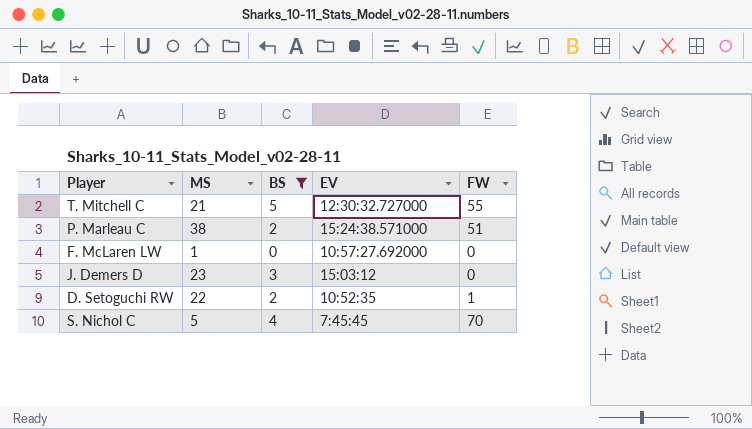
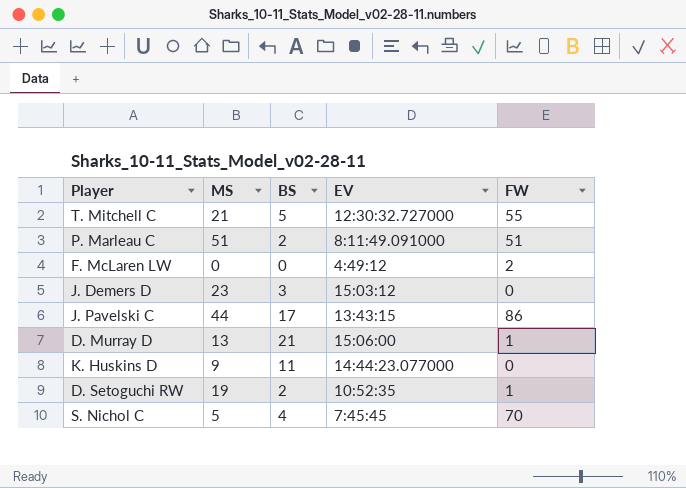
filter: BS <= 5 -> none
P. Marleau C | MS: 38 -> 51
P. Marleau C | EV: 15:24:38.571000 -> 8:11:49.091000
F. McLaren LW | MS: 1 -> 0
F. McLaren LW | EV: 10:57:27.692000 -> 4:49:12
F. McLaren LW | FW: 0 -> 2
D. Setoguchi RW | MS: 22 -> 19

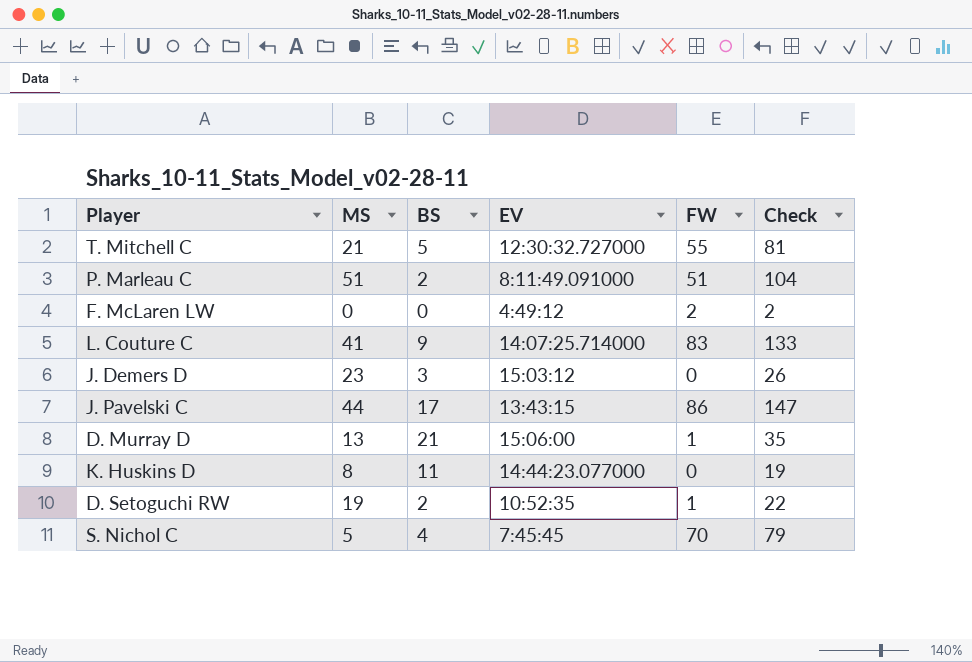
column Check | formula: none -> [MS] + [BS] + [FW]
row L. Couture C: none -> 41 | 9 | 14:07:25.714000 | 83 | 133
K. Huskins D | MS: 9 -> 8

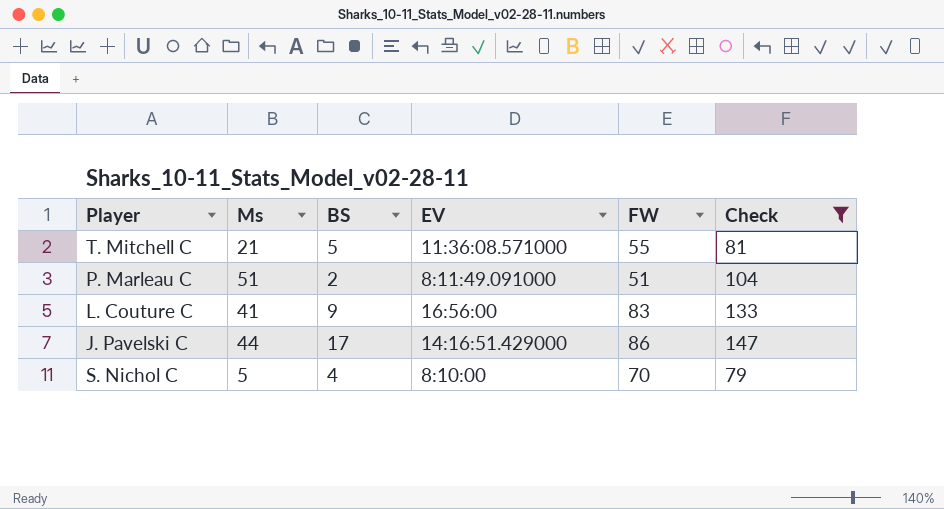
filter: none -> Check >= 79
column name: MS -> Ms
T. Mitchell C | EV: 12:30:32.727000 -> 11:36:08.571000
L. Couture C | EV: 14:07:25.714000 -> 16:56:00
J. Pavelski C | EV: 13:43:15 -> 14:16:51.429000
S. Nichol C | EV: 7:45:45 -> 8:10:00

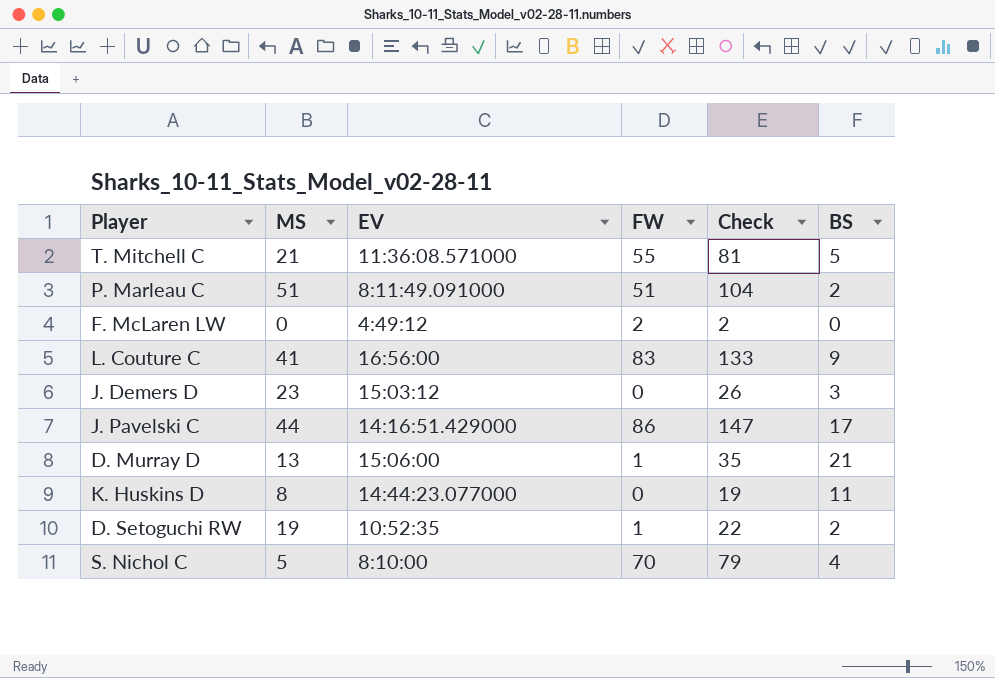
filter: Check >= 79 -> none
column name: Ms -> MS
column BS | position: 3 -> 6

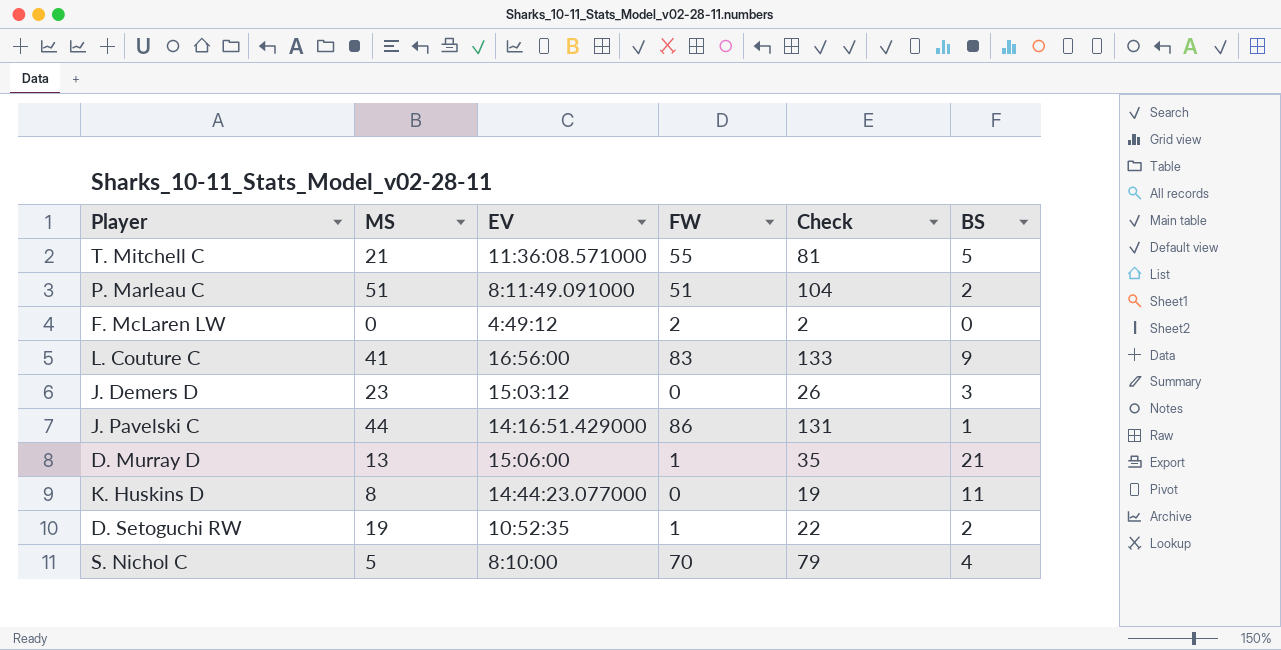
J. Pavelski C | Check: 147 -> 131
J. Pavelski C | BS: 17 -> 1

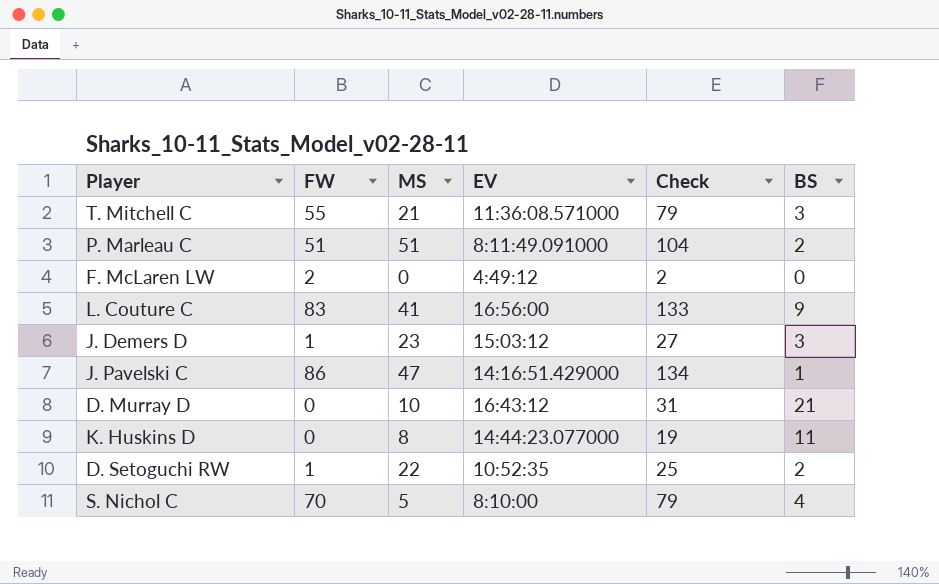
column FW | position: 4 -> 2
T. Mitchell C | Check: 81 -> 79
T. Mitchell C | BS: 5 -> 3
J. Demers D | FW: 0 -> 1
J. Demers D | Check: 26 -> 27
J. Pavelski C | MS: 44 -> 47
J. Pavelski C | Check: 131 -> 134
D. Murray D | FW: 1 -> 0
D. Murray D | MS: 13 -> 10
D. Murray D | EV: 15:06:00 -> 16:43:12
D. Murray D | Check: 35 -> 31
D. Setoguchi RW | MS: 19 -> 22
D. Setoguchi RW | Check: 22 -> 25

